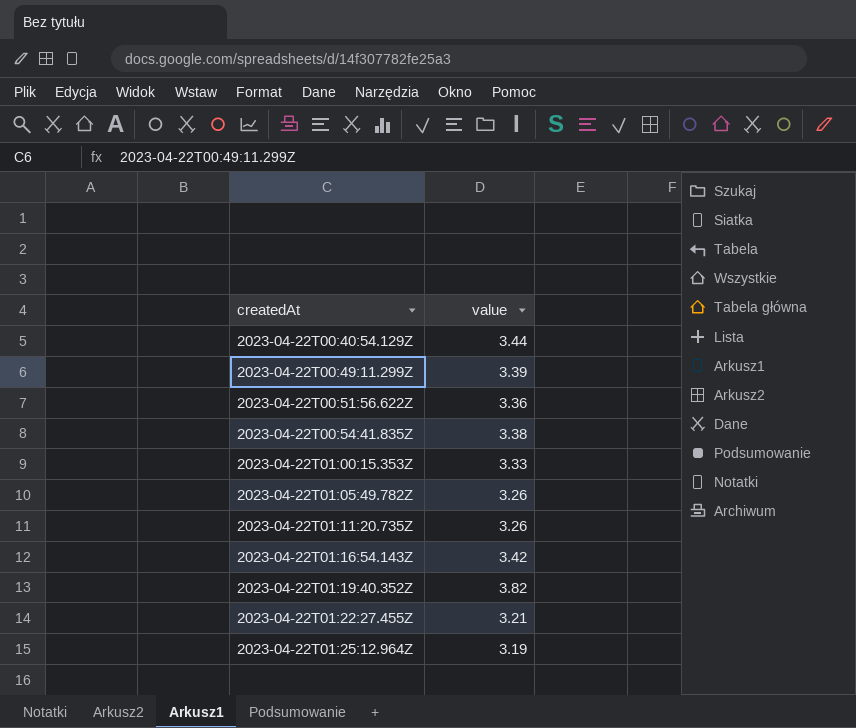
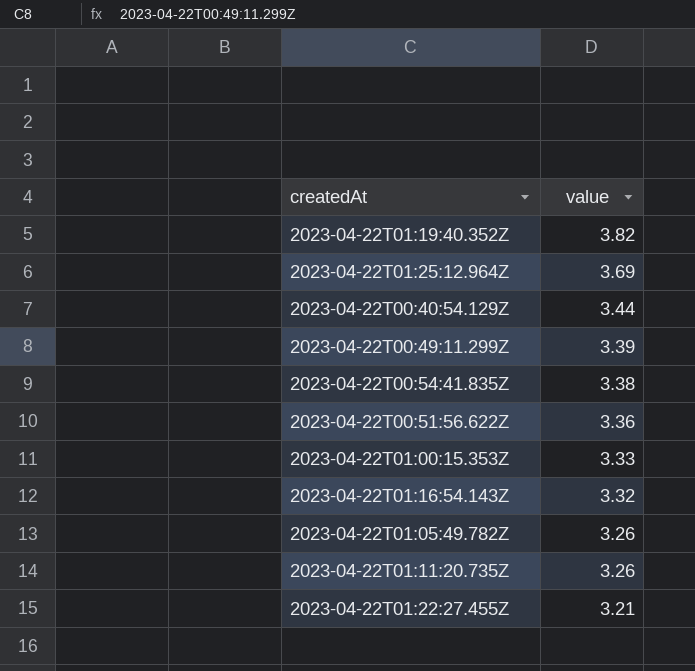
row order: createdAt ascending -> value descending
2023-04-22T01:25:12.964Z | value: 3.19 -> 3.69
2023-04-22T01:16:54.143Z | value: 3.42 -> 3.32

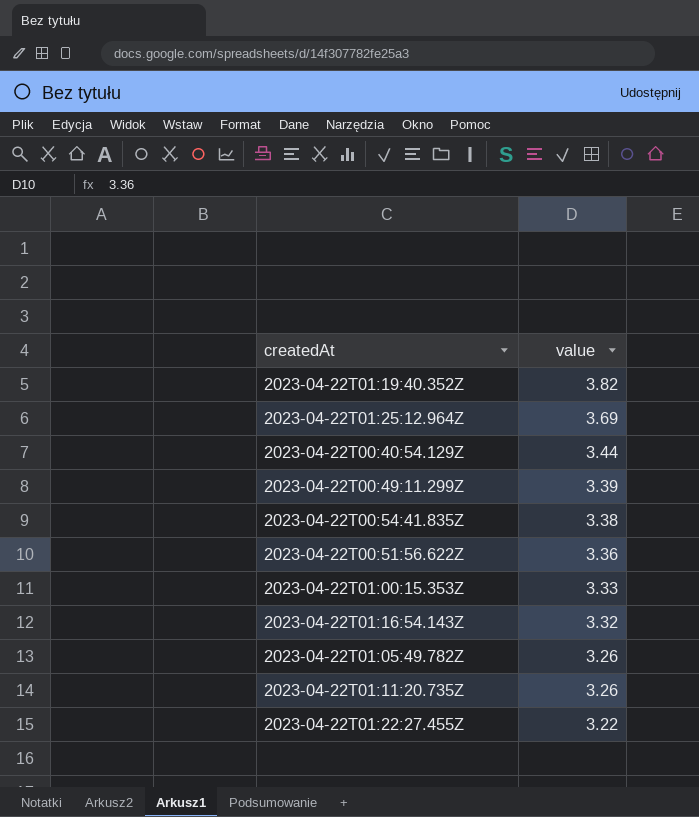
2023-04-22T01:22:27.455Z | value: 3.21 -> 3.22

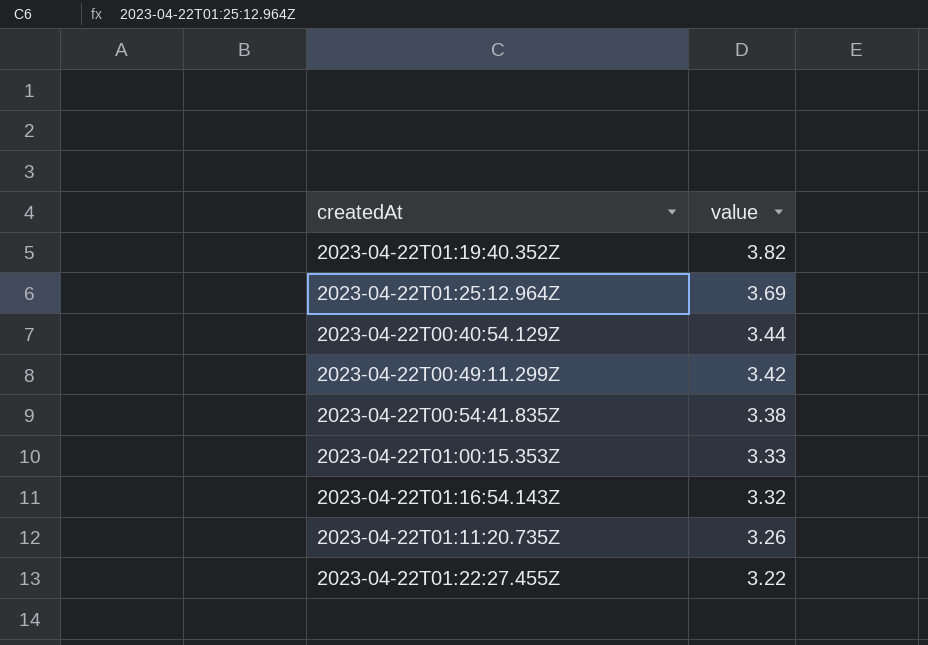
row 2023-04-22T00:51:56.622Z: 3.36 -> none
row 2023-04-22T01:05:49.782Z: 3.26 -> none
2023-04-22T00:49:11.299Z | value: 3.39 -> 3.42

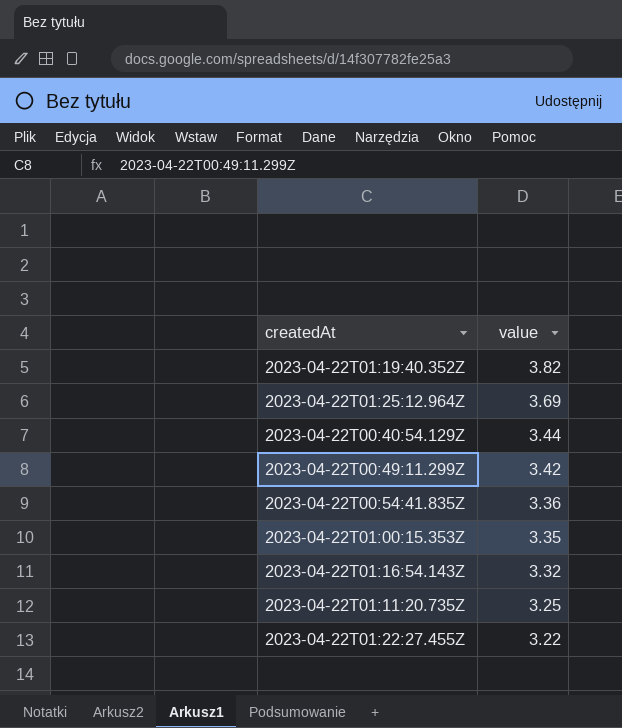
2023-04-22T00:54:41.835Z | value: 3.38 -> 3.36
2023-04-22T01:00:15.353Z | value: 3.33 -> 3.35
2023-04-22T01:11:20.735Z | value: 3.26 -> 3.25

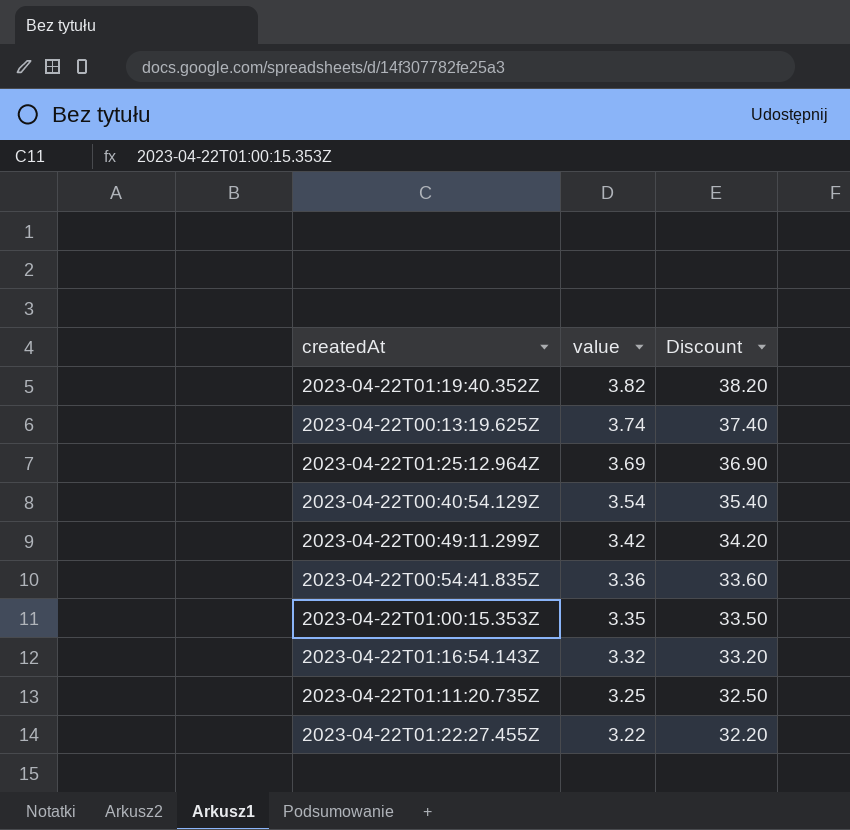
column Discount | formula: none -> [value] * 10
row 2023-04-22T00:13:19.625Z: none -> 3.74 | 37.40
2023-04-22T00:40:54.129Z | value: 3.44 -> 3.54

